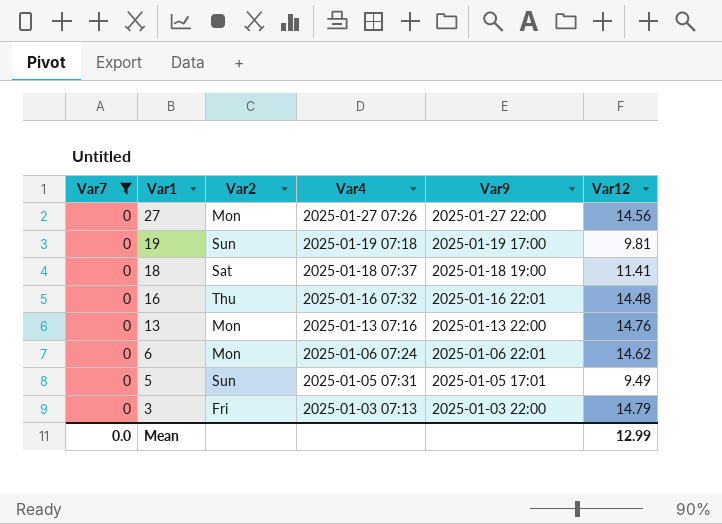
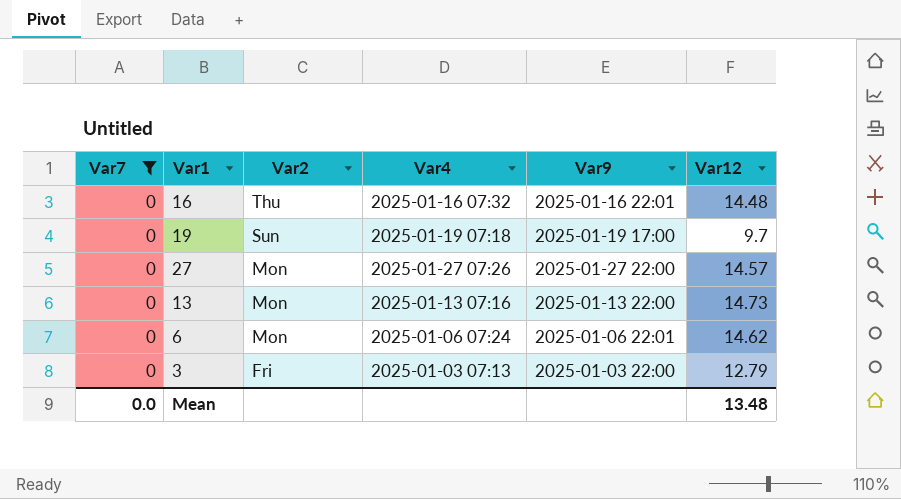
row order: Var1 descending -> Var2 descending
row 18: 0 | Sat | 2025-01-18 07:37 | 2025-01-18 19:00 | 11.41 -> none
row 5: 0 | Sun | 2025-01-05 07:31 | 2025-01-05 17:01 | 9.49 -> none
19 | Var12: 9.81 -> 9.7
27 | Var12: 14.56 -> 14.57
13 | Var12: 14.76 -> 14.73
3 | Var12: 14.79 -> 12.79
Mean | Var12: 12.99 -> 13.48

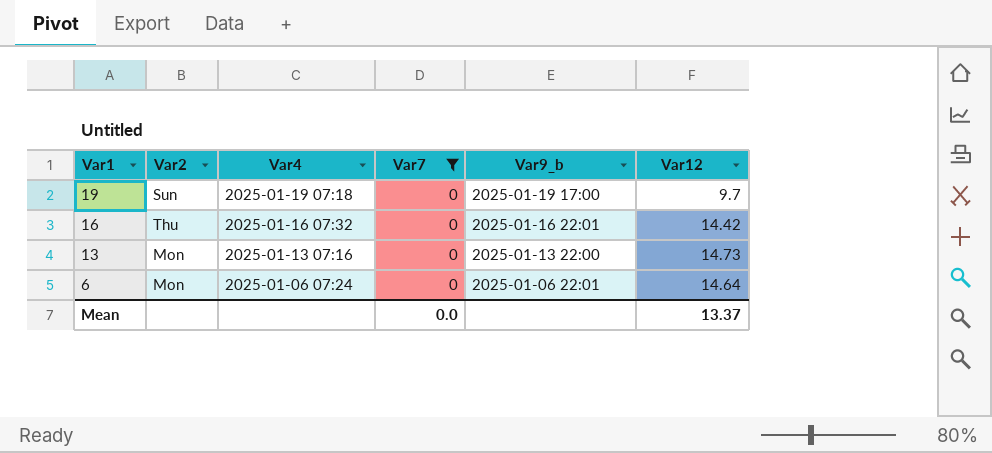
row order: Var2 descending -> Var1 descending
column Var7 | position: 1 -> 4
column name: Var9 -> Var9_b
row 27: 0 | Mon | 2025-01-27 07:26 | 2025-01-27 22:00 | 14.57 -> none
row 3: 0 | Fri | 2025-01-03 07:13 | 2025-01-03 22:00 | 12.79 -> none
16 | Var12: 14.48 -> 14.42
6 | Var12: 14.62 -> 14.64
Mean | Var12: 13.48 -> 13.37

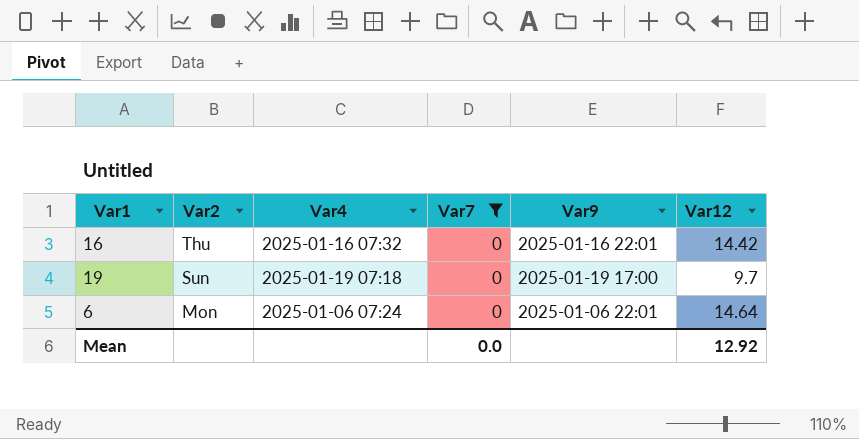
row order: Var1 descending -> Var2 descending
column name: Var9_b -> Var9
row 13: Mon | 2025-01-13 07:16 | 0 | 2025-01-13 22:00 | 14.73 -> none
Mean | Var12: 13.37 -> 12.92

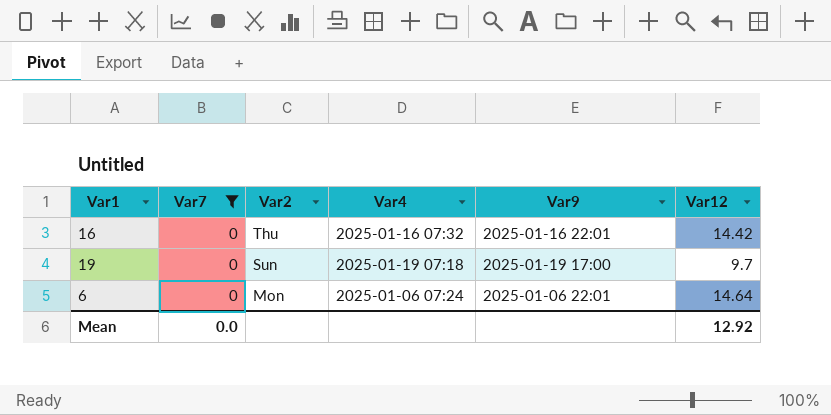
column Var7 | position: 4 -> 2

